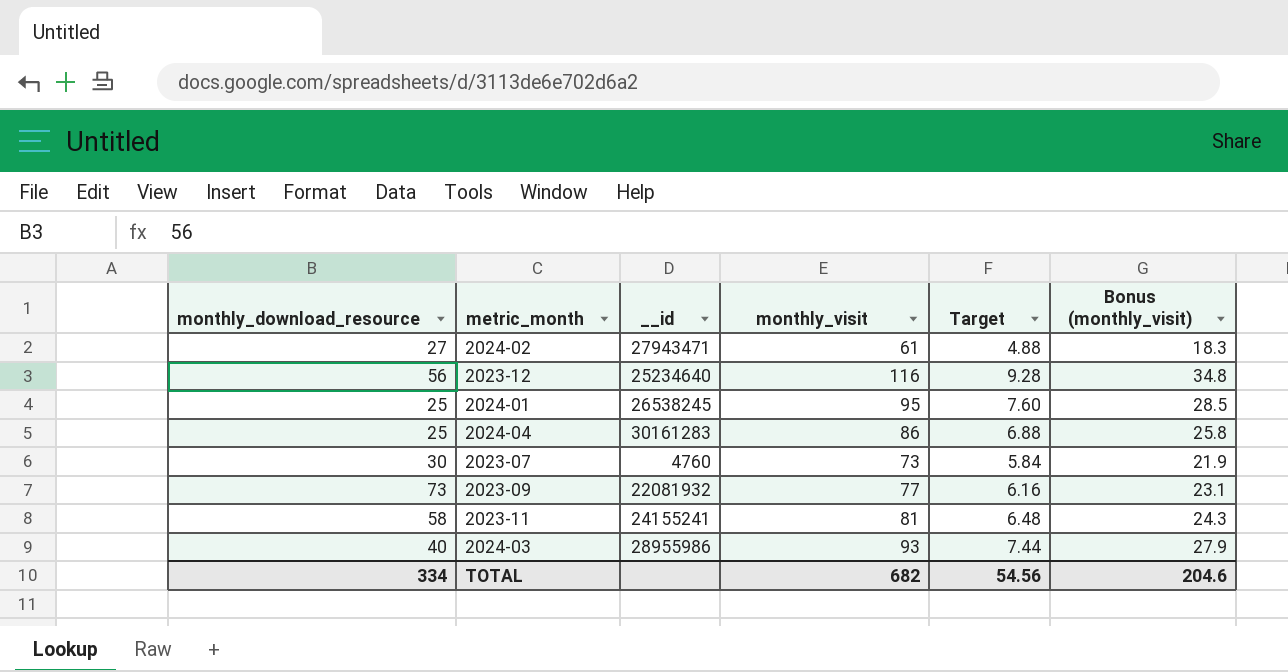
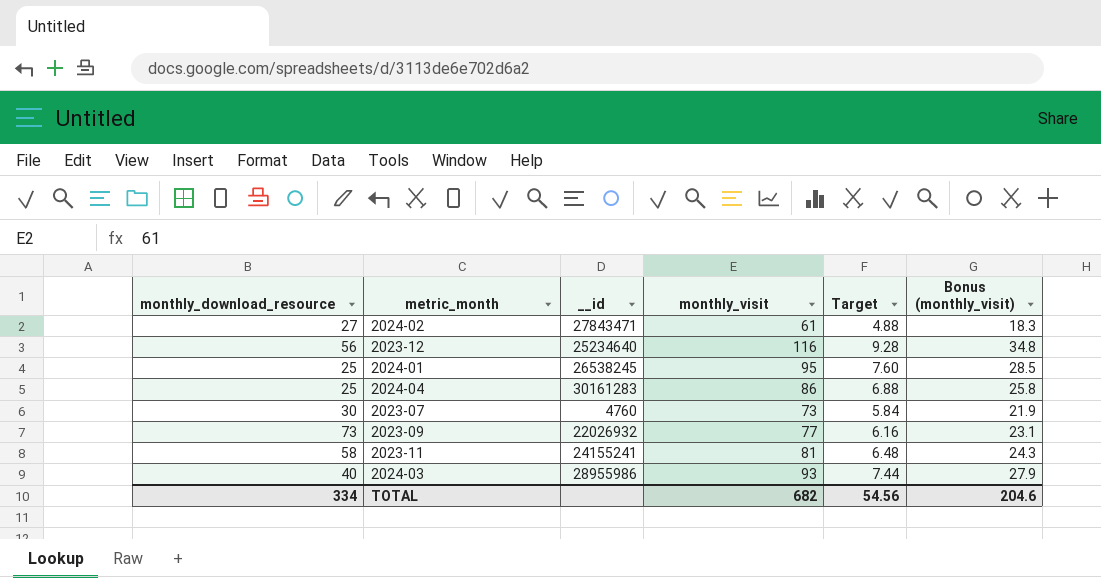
2024-02 | __id: 27943471 -> 27843471
2023-09 | __id: 22081932 -> 22026932

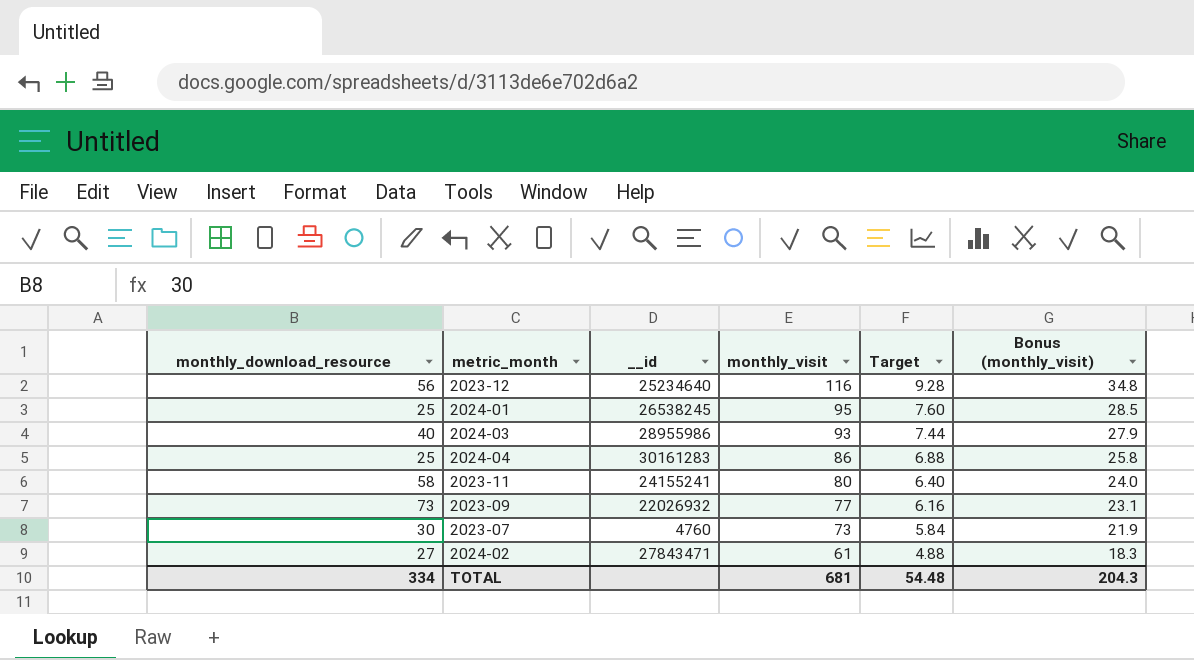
row order: none -> monthly_visit descending
2023-11 | monthly_visit: 81 -> 80
2023-11 | Target: 6.48 -> 6.40
2023-11 | Bonus (monthly_visit): 24.3 -> 24.0
TOTAL | monthly_visit: 682 -> 681
TOTAL | Target: 54.56 -> 54.48
TOTAL | Bonus (monthly_visit): 204.6 -> 204.3

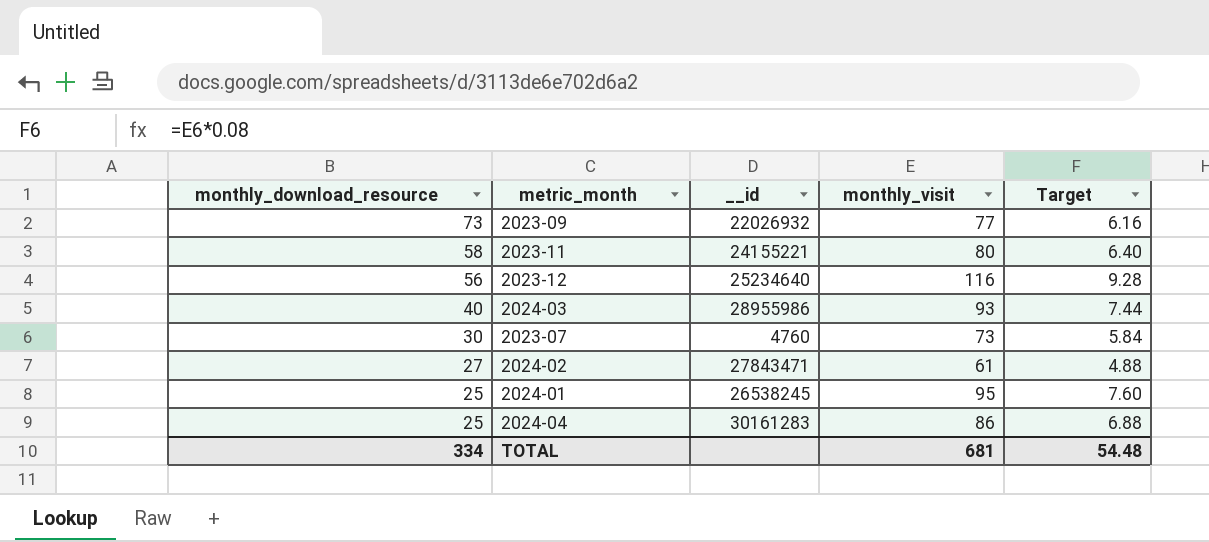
row order: monthly_visit descending -> monthly_download_resource descending
column Bonus (monthly_visit) | formula: [monthly_visit] * 0.3 -> none
2023-11 | __id: 24155241 -> 24155221

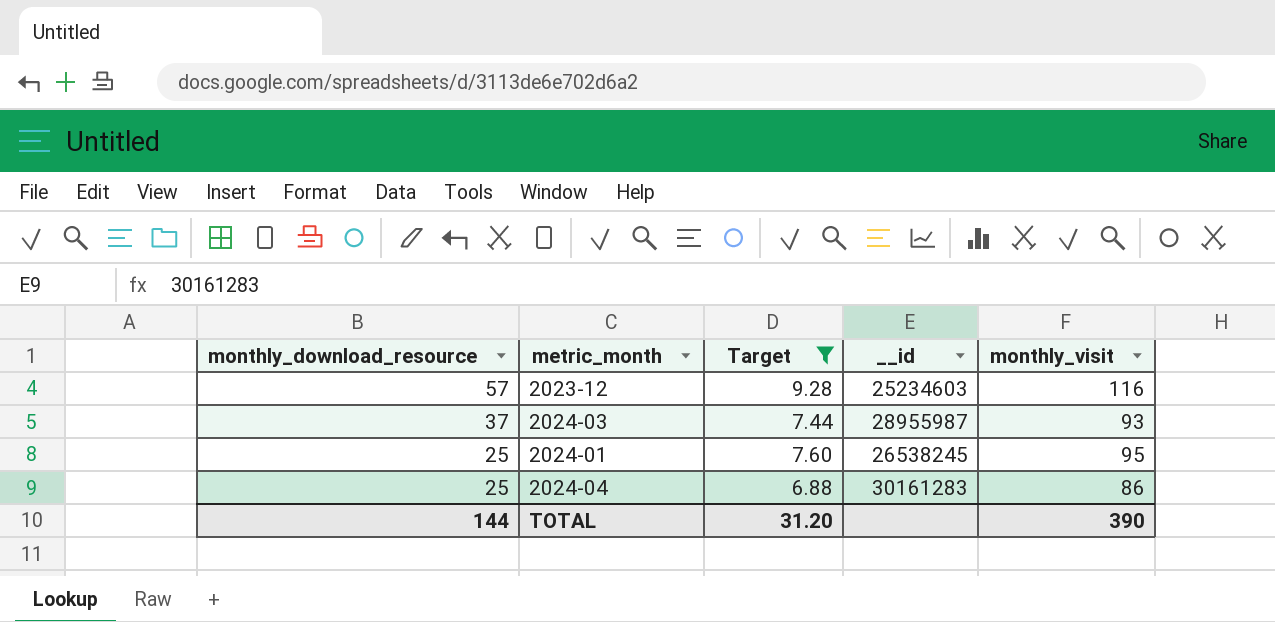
filter: none -> Target >= 6.88
column Target | position: 5 -> 3
2023-12 | monthly_download_resource: 56 -> 57
2023-12 | __id: 25234640 -> 25234603
2024-03 | monthly_download_resource: 40 -> 37
2024-03 | __id: 28955986 -> 28955987
TOTAL | monthly_download_resource: 334 -> 144
TOTAL | Target: 54.48 -> 31.20
TOTAL | monthly_visit: 681 -> 390

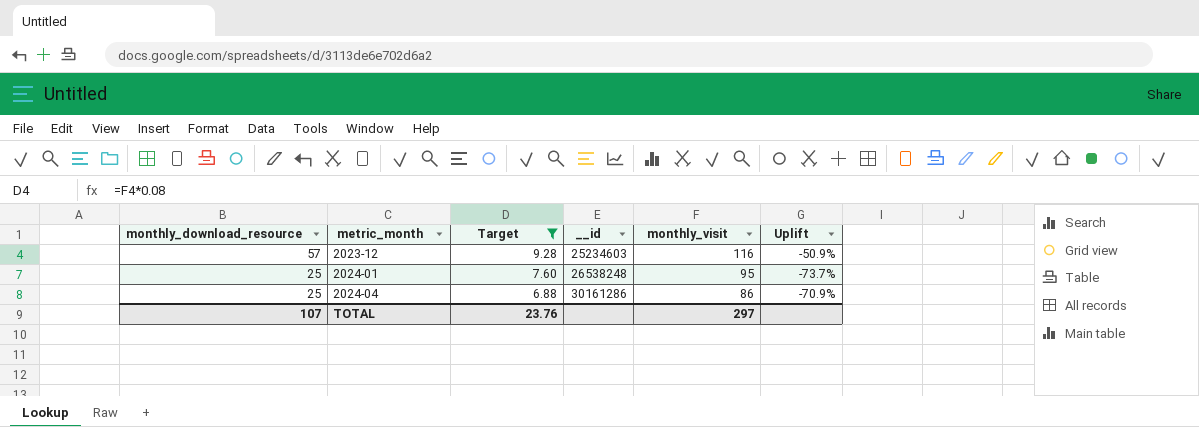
column Uplift | formula: none -> ([monthly_download_resource] - [monthly_visit]) / [monthly_visit]
row 2024-03: 37 | 7.44 | 28955987 | 93 -> none
2024-01 | __id: 26538245 -> 26538248
2024-04 | __id: 30161283 -> 30161286
TOTAL | monthly_download_resource: 144 -> 107
TOTAL | Target: 31.20 -> 23.76
TOTAL | monthly_visit: 390 -> 297

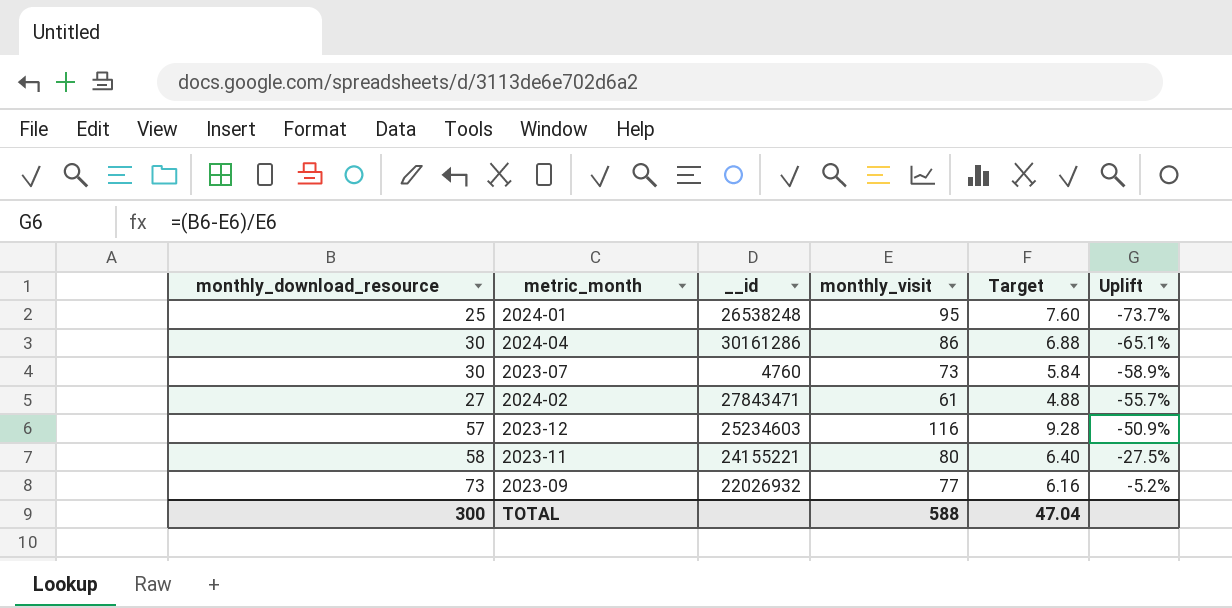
filter: Target >= 6.88 -> none
row order: monthly_download_resource descending -> Uplift ascending
column Target | position: 3 -> 5
2024-04 | monthly_download_resource: 25 -> 30
2024-04 | Uplift: -70.9% -> -65.1%
TOTAL | monthly_download_resource: 107 -> 300
TOTAL | monthly_visit: 297 -> 588
TOTAL | Target: 23.76 -> 47.04

